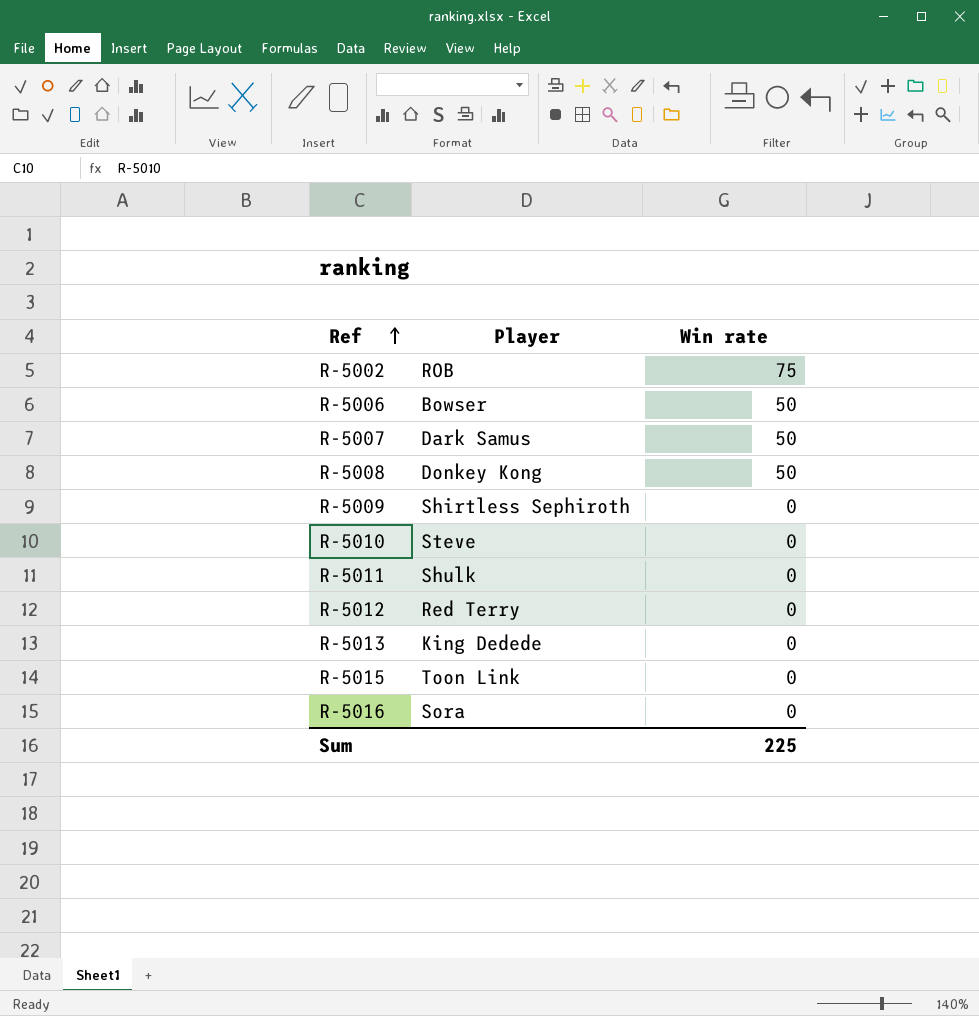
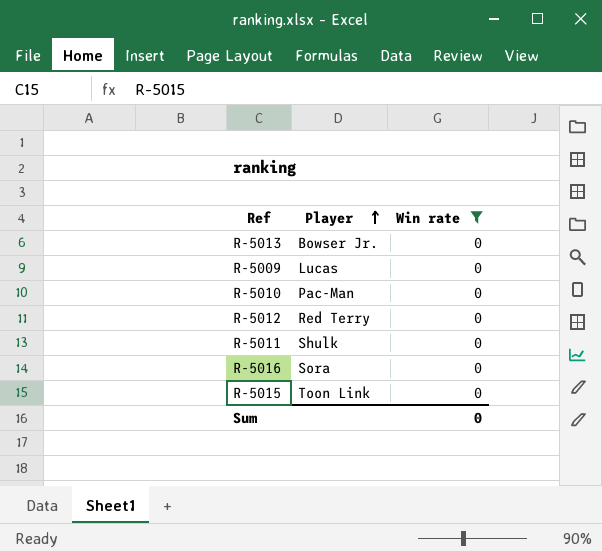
filter: none -> Win rate = 0
row order: Ref ascending -> Player ascending
R-5013 | Player: King Dedede -> Bowser Jr.
R-5009 | Player: Shirtless Sephiroth -> Lucas
R-5010 | Player: Steve -> Pac-Man
Sum | Win rate: 225 -> 0

